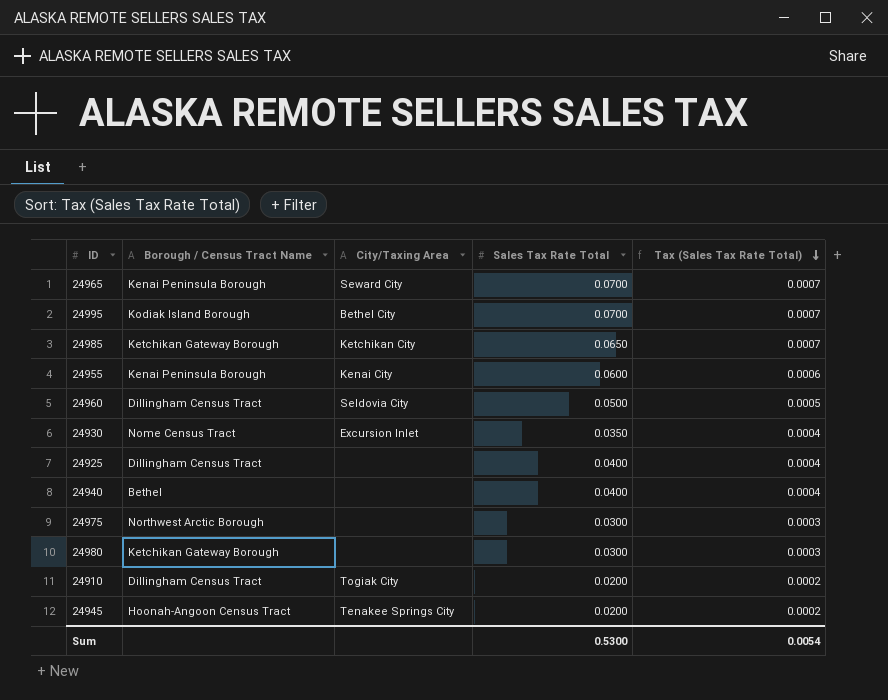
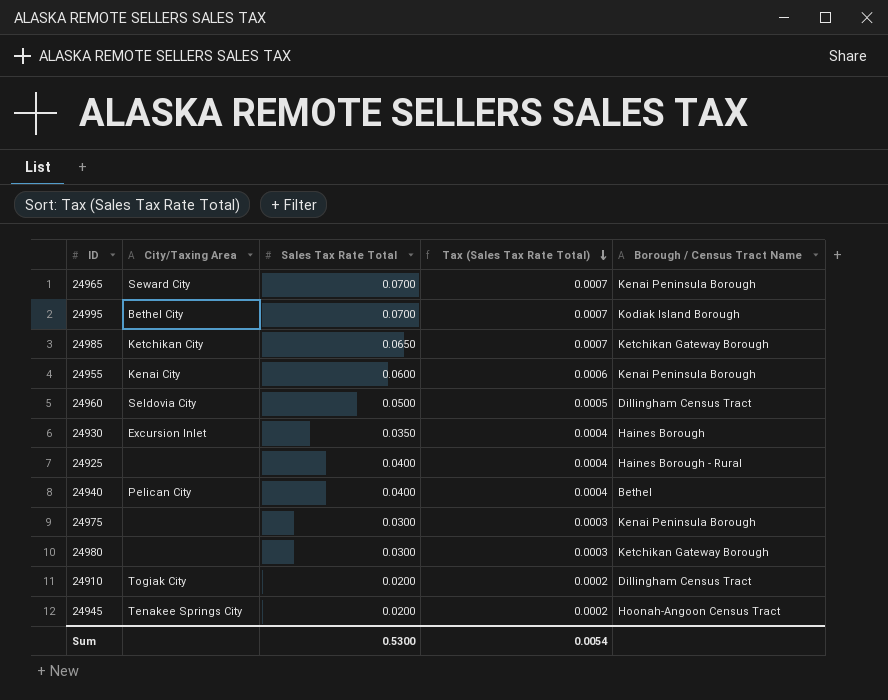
column Borough / Census Tract Name | position: 2 -> 5
24930 | Borough / Census Tract Name: Nome Census Tract -> Haines Borough
24925 | Borough / Census Tract Name: Dillingham Census Tract -> Haines Borough - Rural
24940 | City/Taxing Area: none -> Pelican City
24975 | Borough / Census Tract Name: Northwest Arctic Borough -> Kenai Peninsula Borough

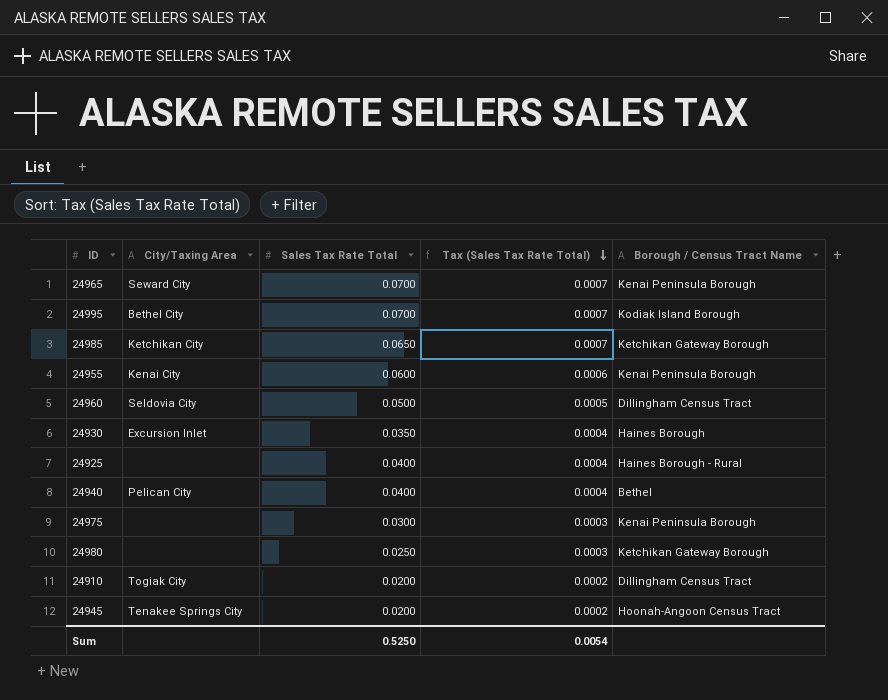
24980 | Sales Tax Rate Total: 0.0300 -> 0.0250
Sum | Sales Tax Rate Total: 0.5300 -> 0.5250

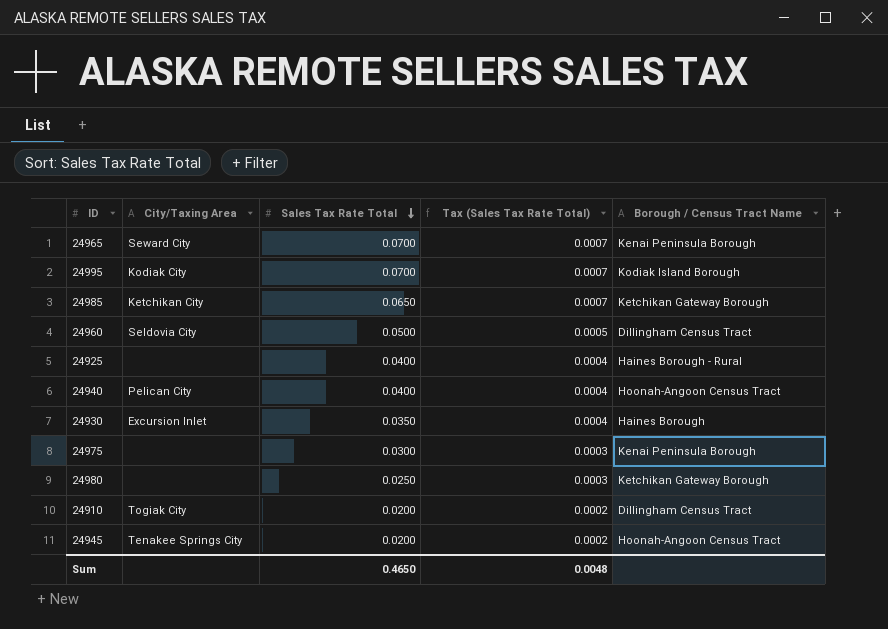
row order: Tax (Sales Tax Rate Total) descending -> Sales Tax Rate Total descending
row 24955: Kenai City | 0.0600 | 0.0006 | Kenai Peninsula Borough -> none
24995 | City/Taxing Area: Bethel City -> Kodiak City
24940 | Borough / Census Tract Name: Bethel -> Hoonah-Angoon Census Tract
Sum | Sales Tax Rate Total: 0.5250 -> 0.4650
Sum | Tax (Sales Tax Rate Total): 0.0054 -> 0.0048

